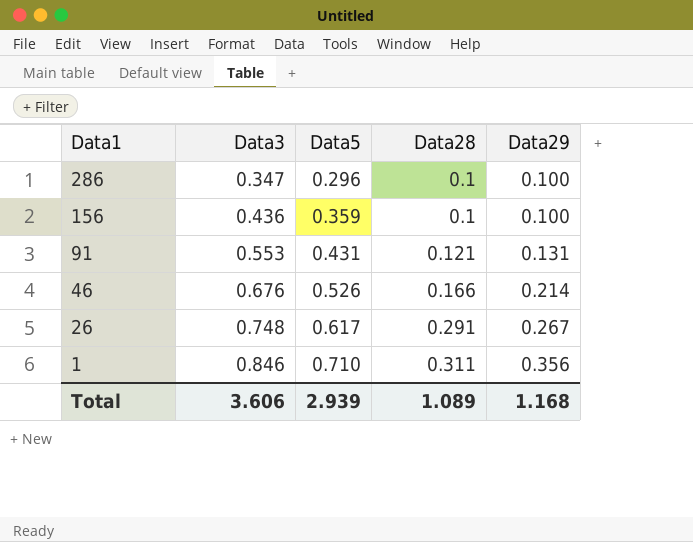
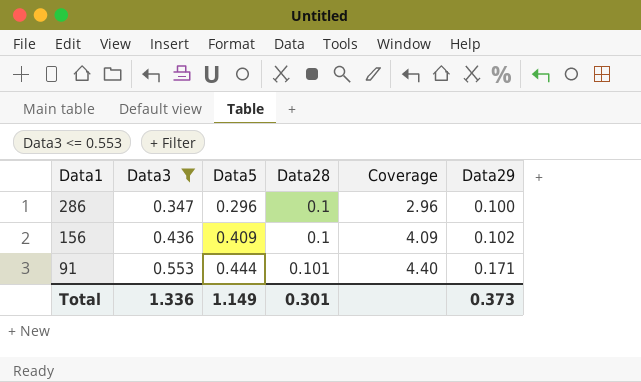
filter: none -> Data3 <= 0.553
column Coverage | formula: none -> [Data5] / [Data28]
156 | Data5: 0.359 -> 0.409
156 | Data29: 0.100 -> 0.102
91 | Data5: 0.431 -> 0.444
91 | Data28: 0.121 -> 0.101
91 | Data29: 0.131 -> 0.171
Total | Data3: 3.606 -> 1.336
Total | Data5: 2.939 -> 1.149
Total | Data28: 1.089 -> 0.301
Total | Data29: 1.168 -> 0.373

